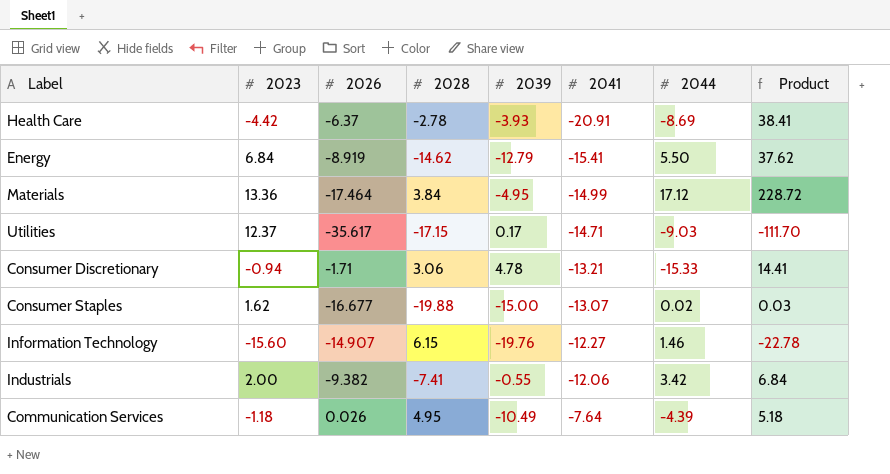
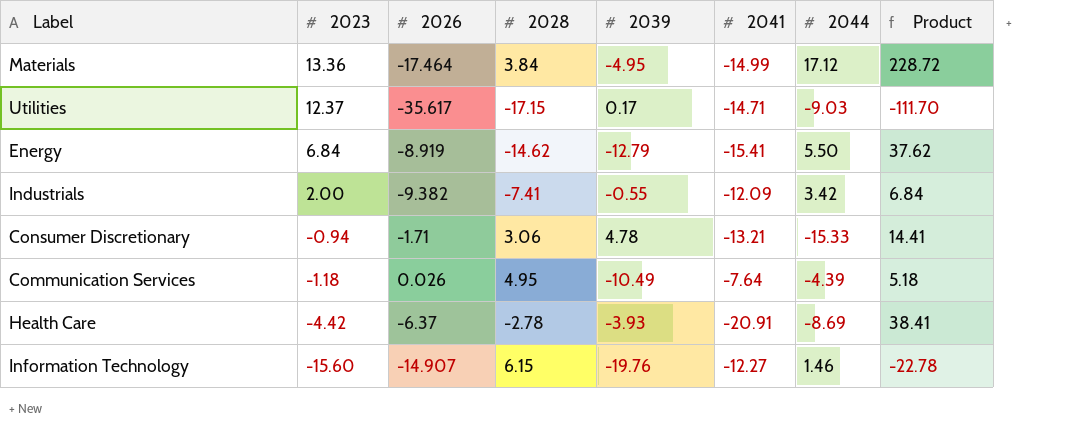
row order: 2041 ascending -> 2023 descending
row Consumer Staples: 1.62 | -16.677 | -19.88 | -15.00 | -13.07 | 0.02 | 0.03 -> none
Industrials | 2041: -12.06 -> -12.09

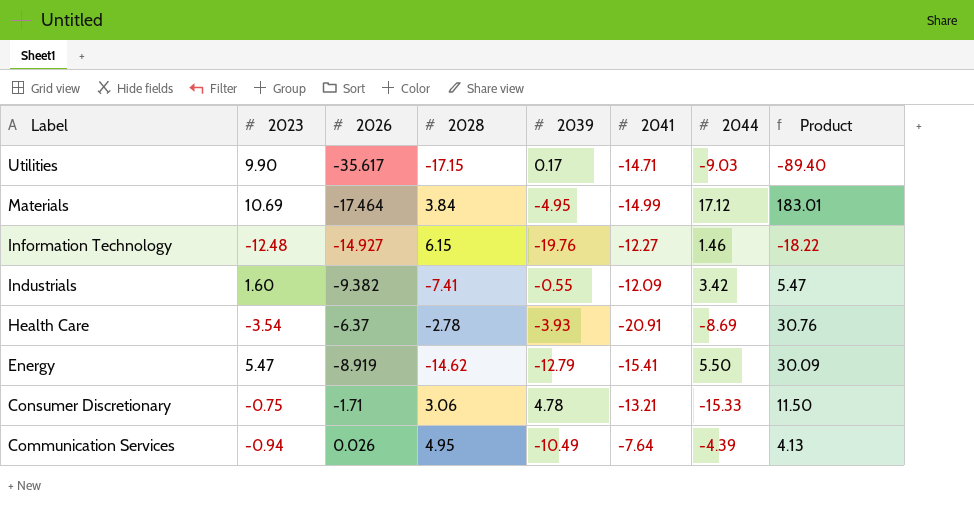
row order: 2023 descending -> Label descending
Utilities | 2023: 12.37 -> 9.90
Utilities | Product: -111.70 -> -89.40
Materials | 2023: 13.36 -> 10.69
Materials | Product: 228.72 -> 183.01
Information Technology | 2023: -15.60 -> -12.48
Information Technology | 2026: -14.907 -> -14.927
Information Technology | Product: -22.78 -> -18.22
Industrials | 2023: 2.00 -> 1.60
Industrials | Product: 6.84 -> 5.47
Health Care | 2023: -4.42 -> -3.54
Health Care | Product: 38.41 -> 30.76
Energy | 2023: 6.84 -> 5.47
Energy | Product: 37.62 -> 30.09
Consumer Discretionary | 2023: -0.94 -> -0.75
Consumer Discretionary | Product: 14.41 -> 11.50
Communication Services | 2023: -1.18 -> -0.94
Communication Services | Product: 5.18 -> 4.13

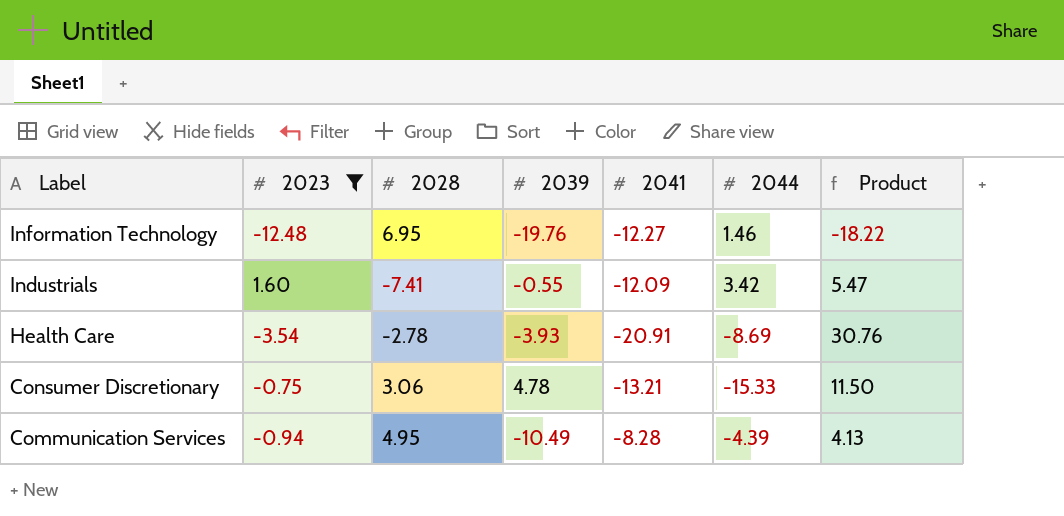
filter: none -> 2023 <= 1.60
column 2026 | position: 3 -> none
Information Technology | 2028: 6.15 -> 6.95
Communication Services | 2041: -7.64 -> -8.28

